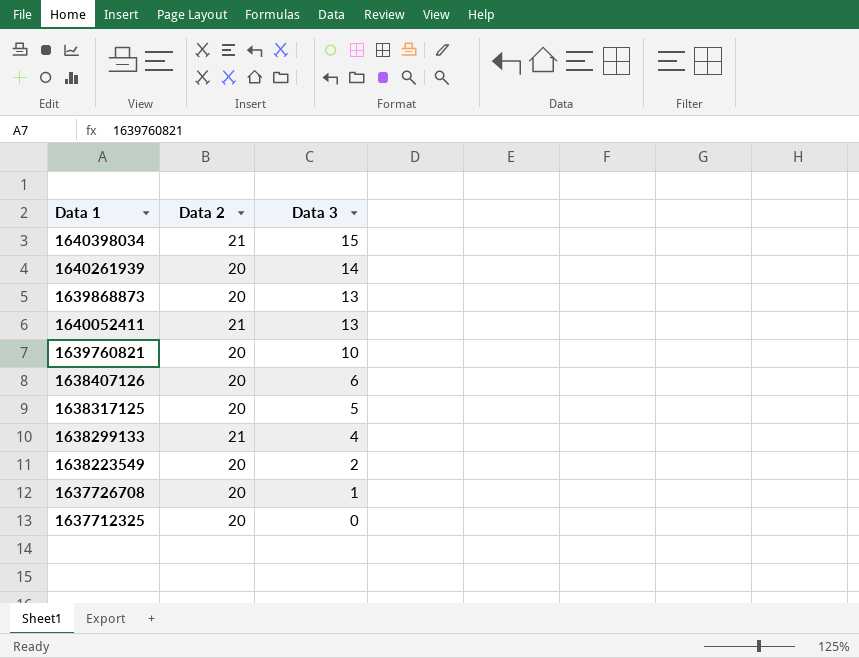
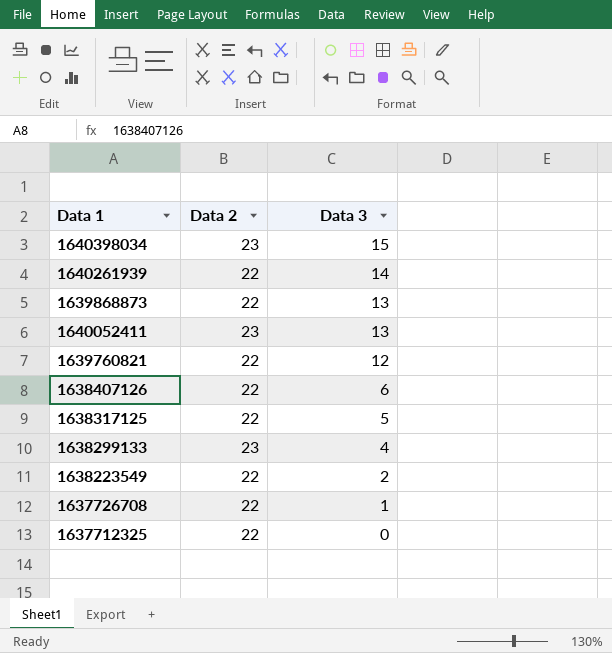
1640398034 | Data 2: 21 -> 23
1640261939 | Data 2: 20 -> 22
1639868873 | Data 2: 20 -> 22
1640052411 | Data 2: 21 -> 23
1639760821 | Data 2: 20 -> 22
1639760821 | Data 3: 10 -> 12
1638407126 | Data 2: 20 -> 22
1638317125 | Data 2: 20 -> 22
1638299133 | Data 2: 21 -> 23
1638223549 | Data 2: 20 -> 22
1637726708 | Data 2: 20 -> 22
1637712325 | Data 2: 20 -> 22

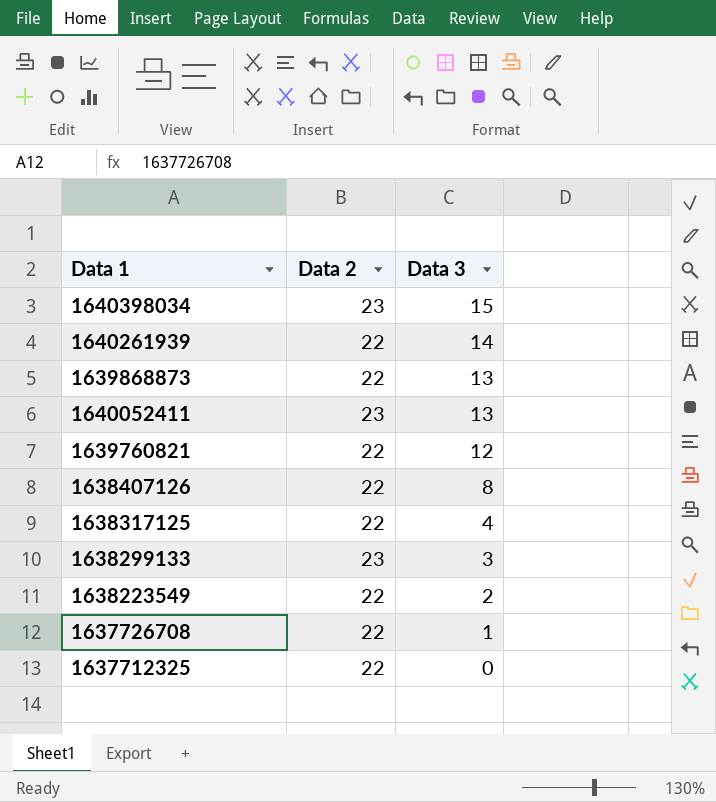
1638407126 | Data 3: 6 -> 8
1638317125 | Data 3: 5 -> 4
1638299133 | Data 3: 4 -> 3

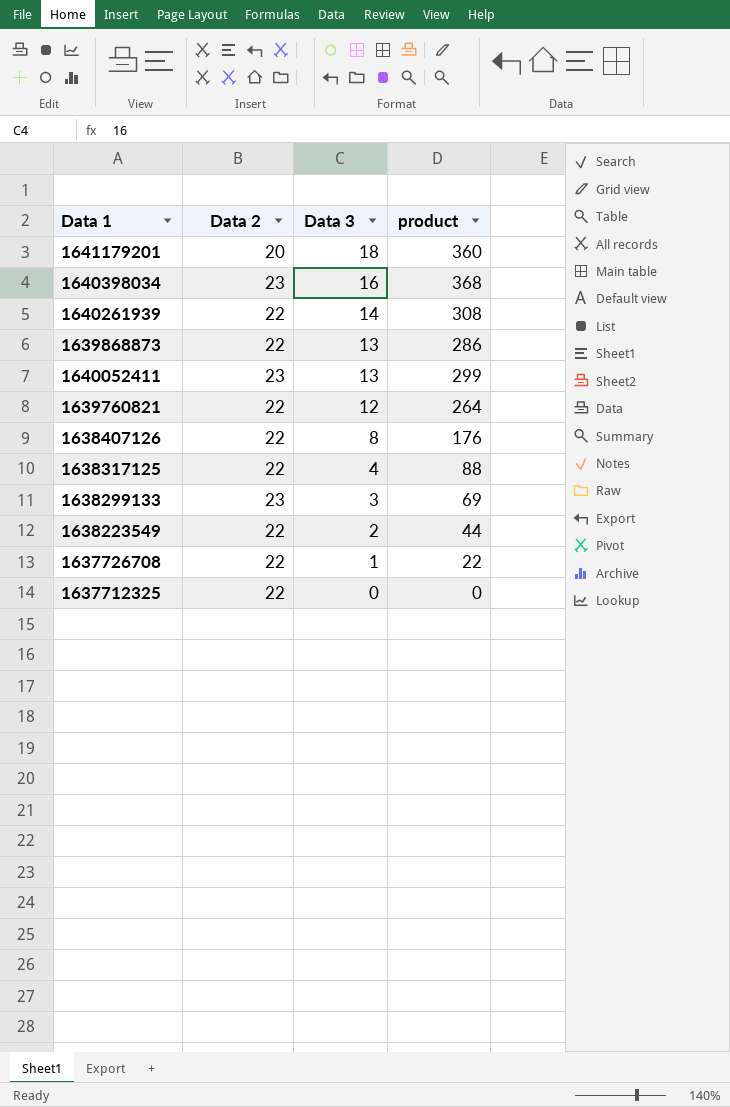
column product | formula: none -> [Data 2] * [Data 3]
row 1641179201: none -> 20 | 18 | 360
1640398034 | Data 3: 15 -> 16

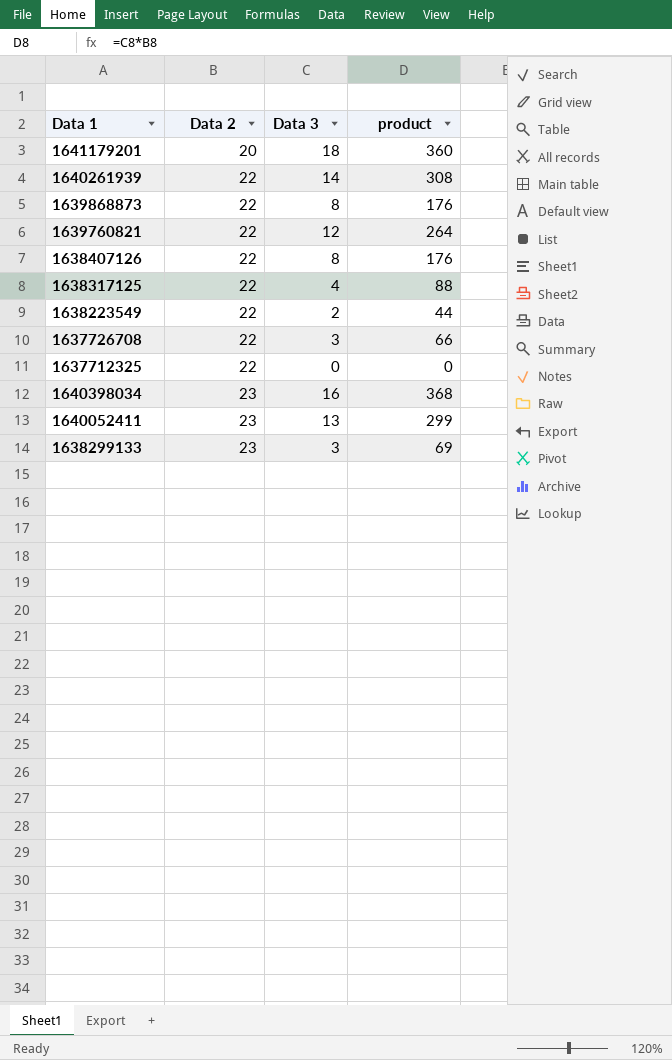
row order: Data 3 descending -> Data 2 ascending
1639868873 | Data 3: 13 -> 8
1639868873 | product: 286 -> 176
1637726708 | Data 3: 1 -> 3
1637726708 | product: 22 -> 66

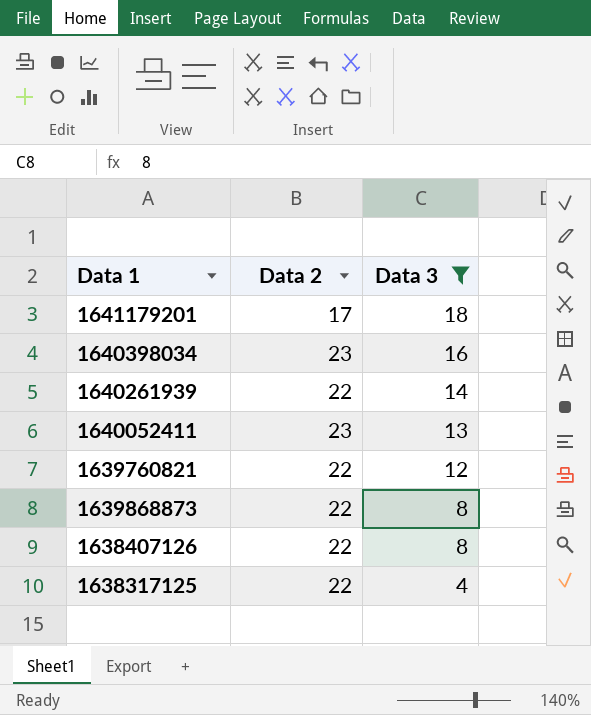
filter: none -> Data 3 >= 4
row order: Data 2 ascending -> Data 3 descending
column product | formula: [Data 2] * [Data 3] -> none
1641179201 | Data 2: 20 -> 17

